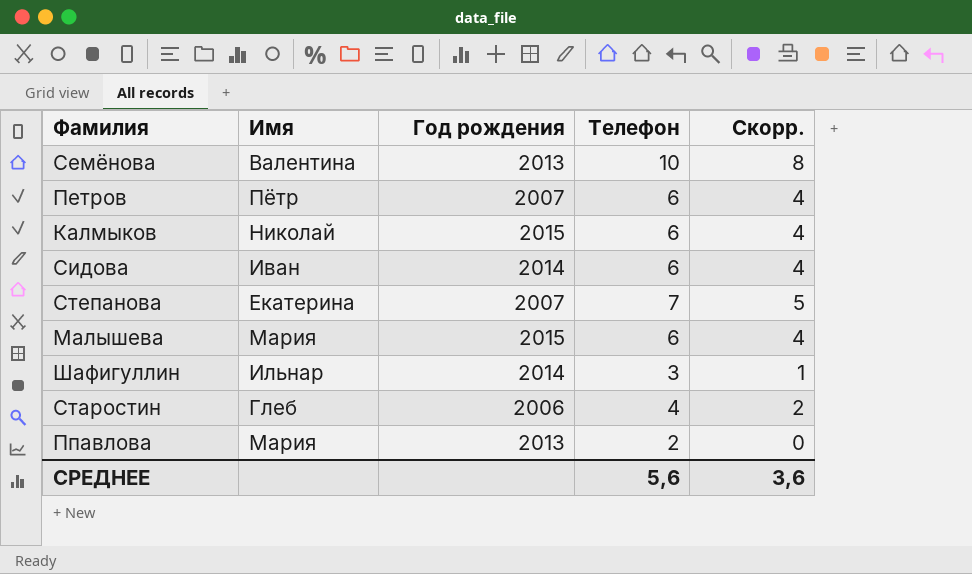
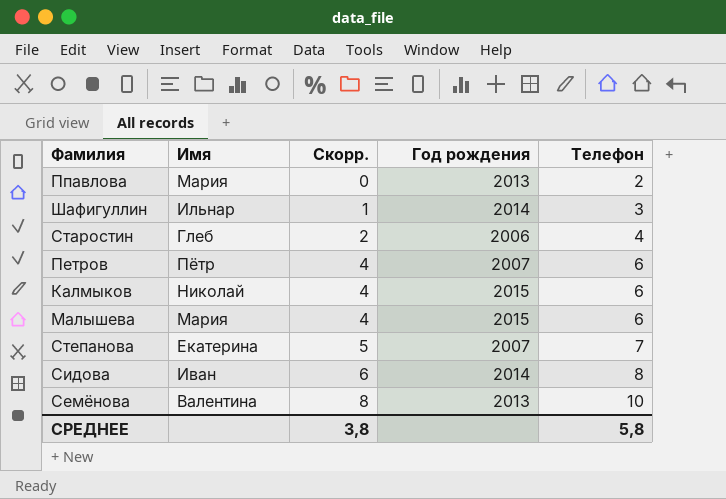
row order: none -> Скорр. ascending
column Скорр. | position: 5 -> 3
Сидова | Скорр.: 4 -> 6
Сидова | Телефон: 6 -> 8
СРЕДНЕЕ | Скорр.: 3,6 -> 3,8
СРЕДНЕЕ | Телефон: 5,6 -> 5,8

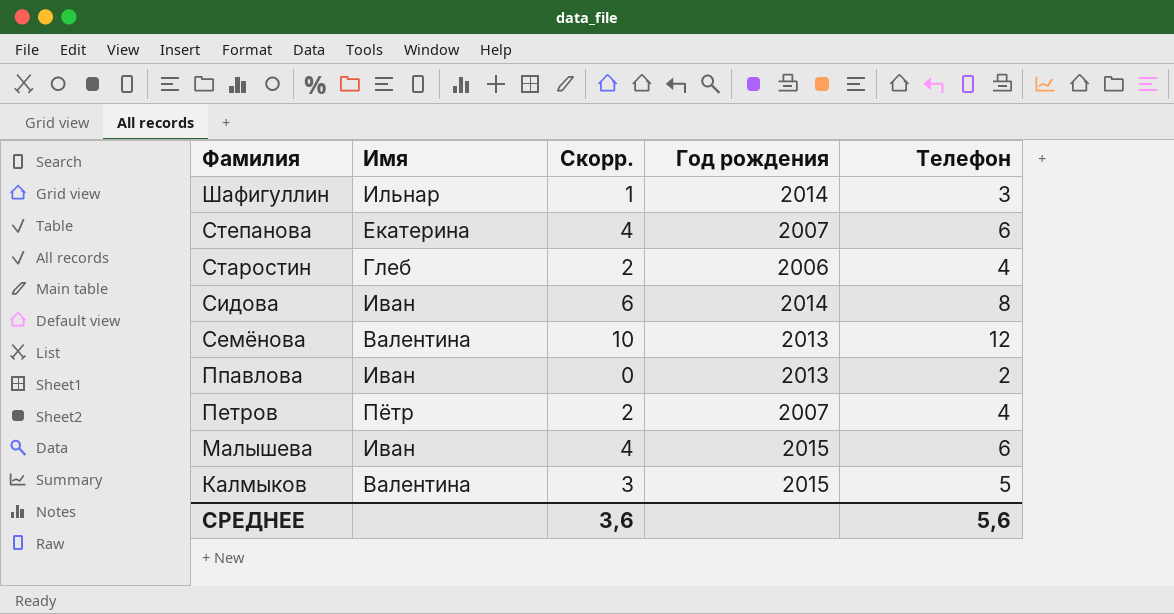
row order: Скорр. ascending -> Фамилия descending
Степанова | Скорр.: 5 -> 4
Степанова | Телефон: 7 -> 6
Семёнова | Скорр.: 8 -> 10
Семёнова | Телефон: 10 -> 12
Ппавлова | Имя: Мария -> Иван
Петров | Скорр.: 4 -> 2
Петров | Телефон: 6 -> 4
Малышева | Имя: Мария -> Иван
Калмыков | Имя: Николай -> Валентина
Калмыков | Скорр.: 4 -> 3
Калмыков | Телефон: 6 -> 5
СРЕДНЕЕ | Скорр.: 3,8 -> 3,6
СРЕДНЕЕ | Телефон: 5,8 -> 5,6

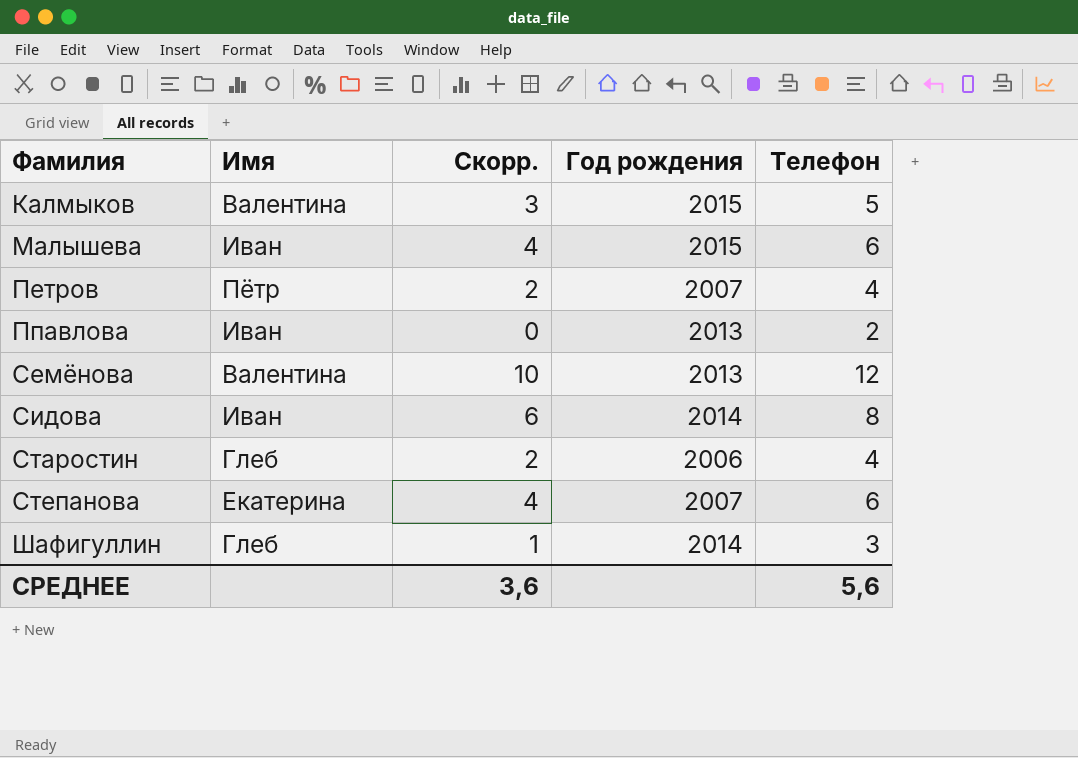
row order: Фамилия descending -> Фамилия ascending
Шафигуллин | Имя: Ильнар -> Глеб

